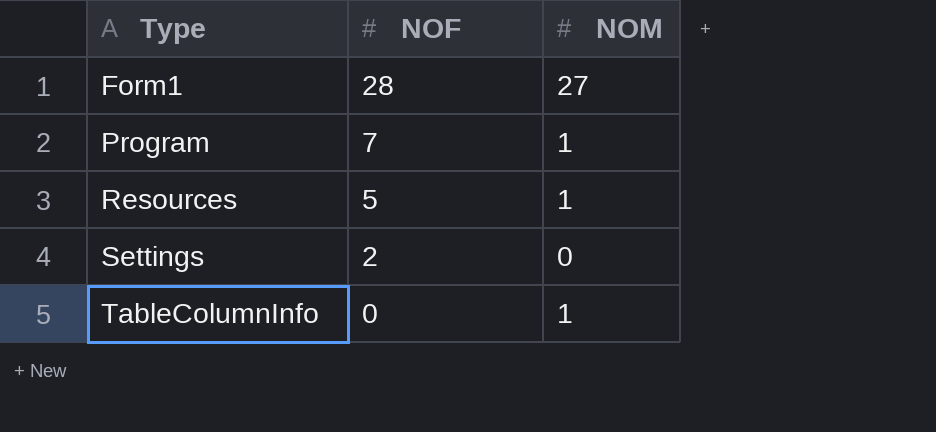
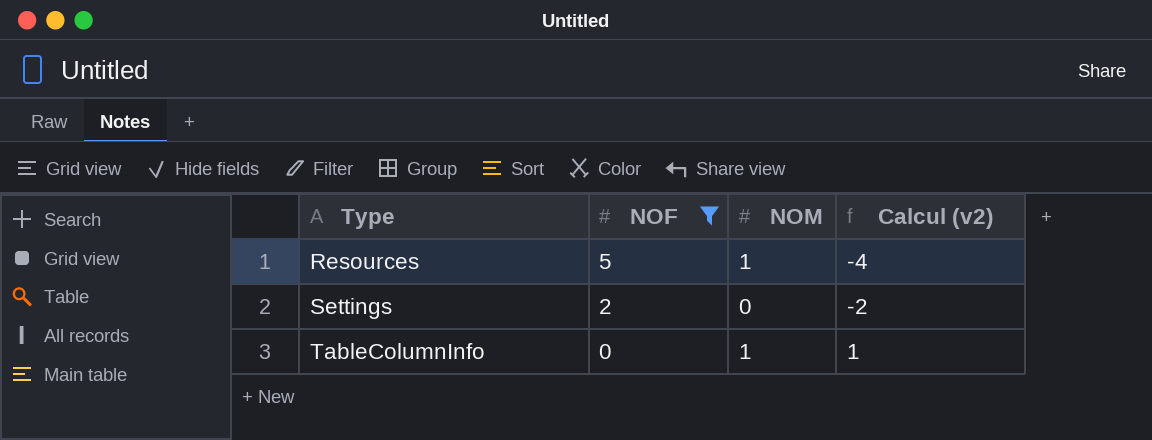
filter: none -> NOF <= 5
column Calcul (v2) | formula: none -> [NOM] - [NOF]

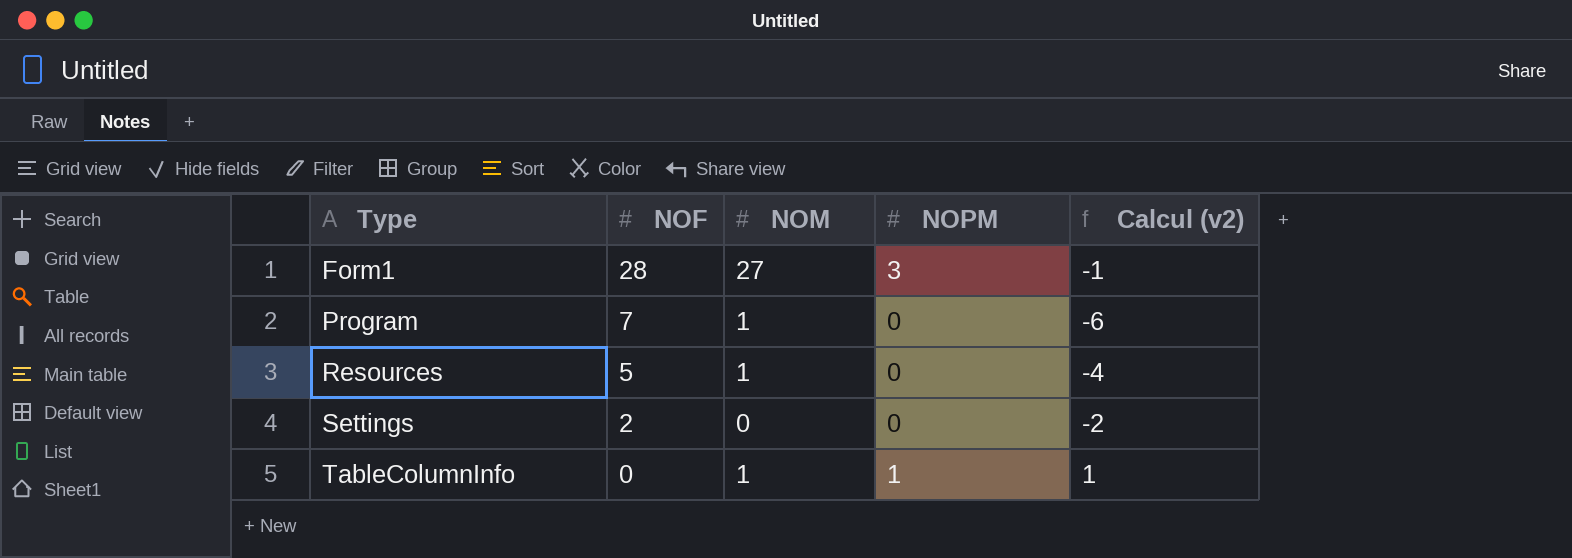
filter: NOF <= 5 -> none
column NOPM | position: none -> 4

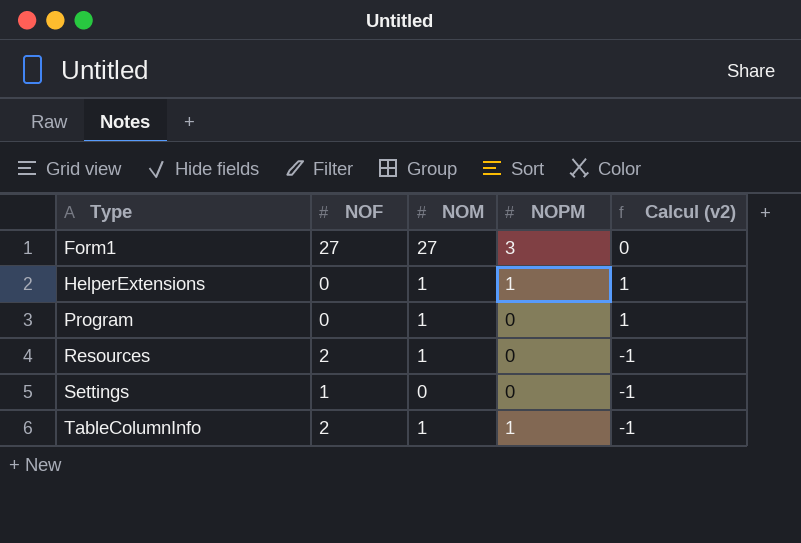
Form1 | NOF: 28 -> 27
Form1 | Calcul (v2): -1 -> 0
row HelperExtensions: none -> 0 | 1 | 1 | 1
Program | NOF: 7 -> 0
Program | Calcul (v2): -6 -> 1
Resources | NOF: 5 -> 2
Resources | Calcul (v2): -4 -> -1
Settings | NOF: 2 -> 1
Settings | Calcul (v2): -2 -> -1
TableColumnInfo | NOF: 0 -> 2
TableColumnInfo | Calcul (v2): 1 -> -1

